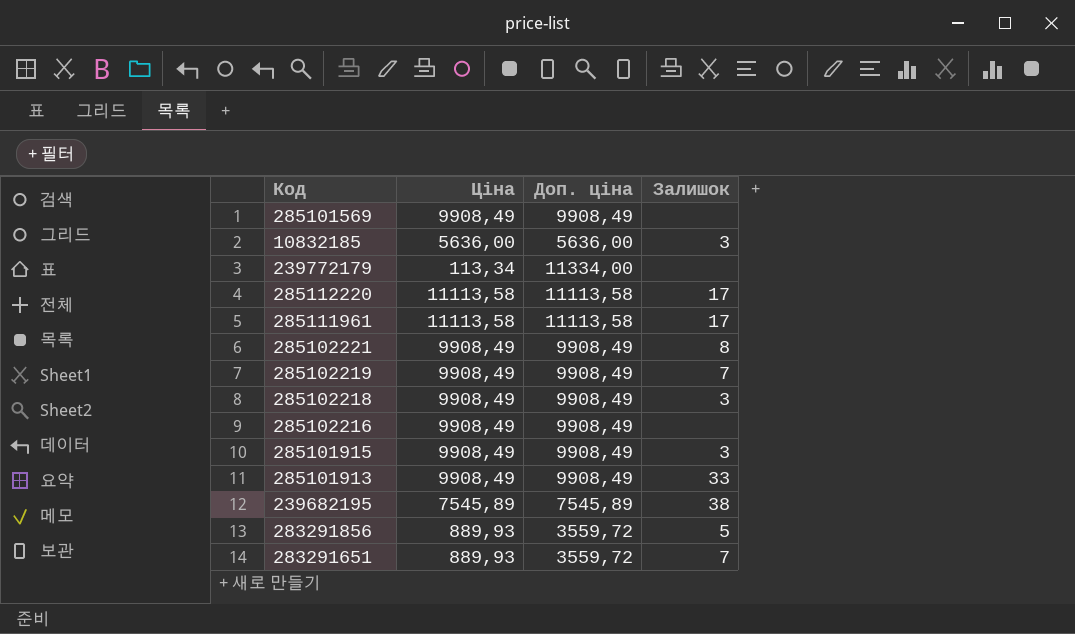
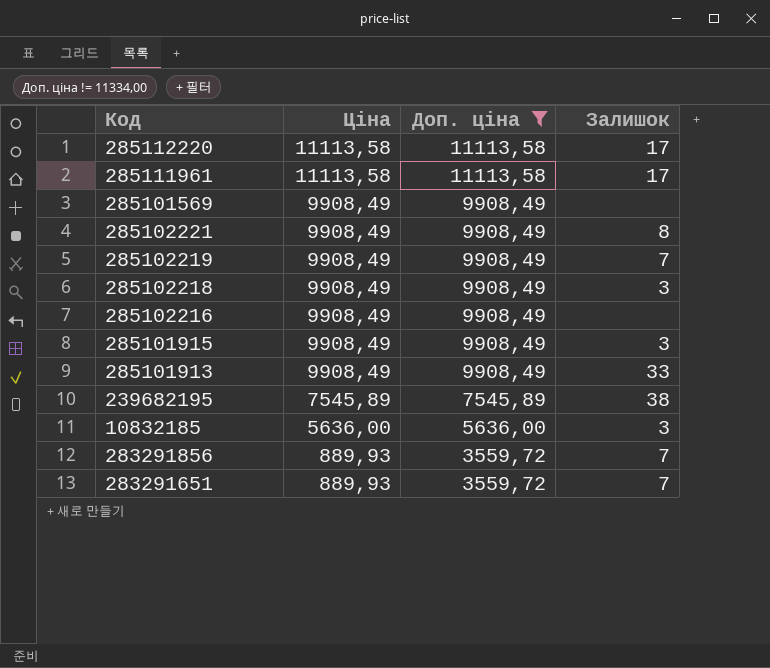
filter: none -> Доп. ціна != 11334,00
row order: none -> Ціна descending
283291856 | Залишок: 5 -> 7

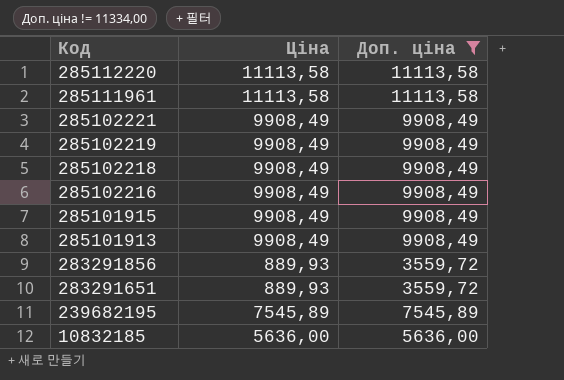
row order: Ціна descending -> Код descending
column Залишок | position: 4 -> none
row 285101569: 9908,49 | 9908,49 | none -> none

